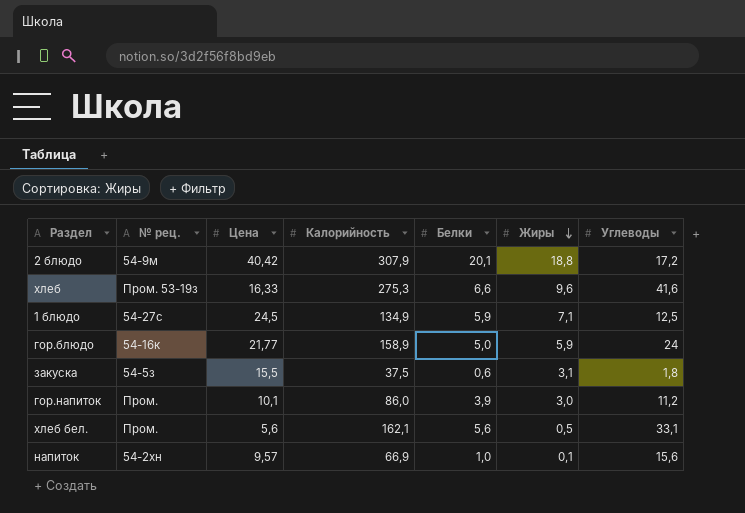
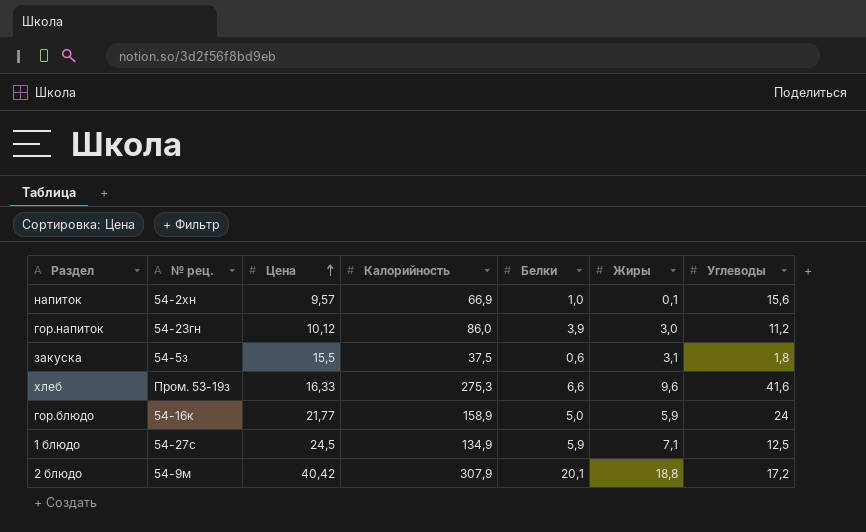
row order: Жиры descending -> Цена ascending
row хлеб бел.: Пром. | 5,6 | 162,1 | 5,6 | 0,5 | 33,1 -> none
гор.напиток | № рец.: Пром. -> 54-23гн
гор.напиток | Цена: 10,1 -> 10,12

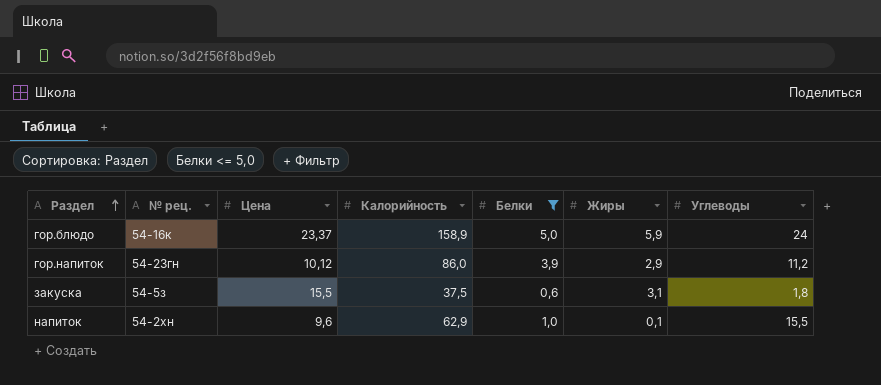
filter: none -> Белки <= 5,0
row order: Цена ascending -> Раздел ascending
гор.блюдо | Цена: 21,77 -> 23,37
гор.напиток | Жиры: 3,0 -> 2,9
напиток | Цена: 9,57 -> 9,6
напиток | Калорийность: 66,9 -> 62,9
напиток | Углеводы: 15,6 -> 15,5

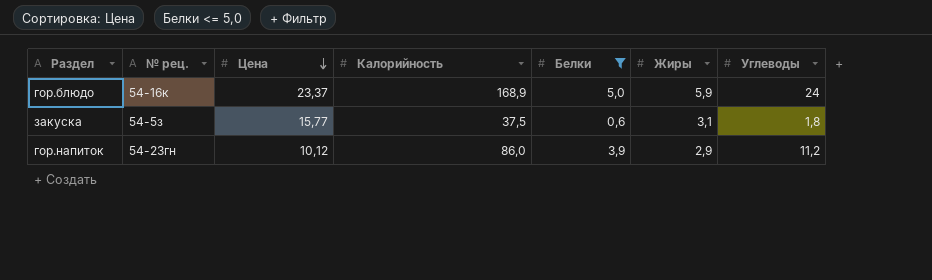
row order: Раздел ascending -> Цена descending
row напиток: 54-2хн | 9,6 | 62,9 | 1,0 | 0,1 | 15,5 -> none
гор.блюдо | Калорийность: 158,9 -> 168,9
закуска | Цена: 15,5 -> 15,77

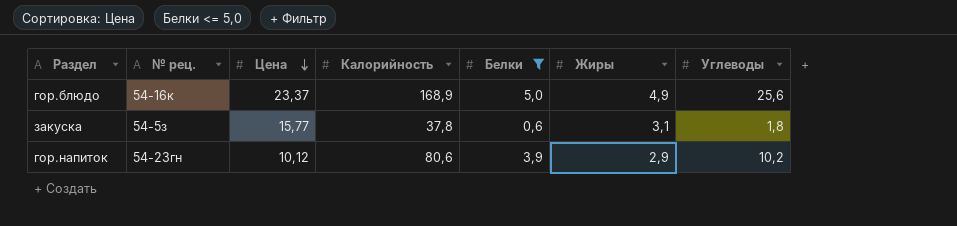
гор.блюдо | Жиры: 5,9 -> 4,9
гор.блюдо | Углеводы: 24 -> 25,6
закуска | Калорийность: 37,5 -> 37,8
гор.напиток | Калорийность: 86,0 -> 80,6
гор.напиток | Углеводы: 11,2 -> 10,2

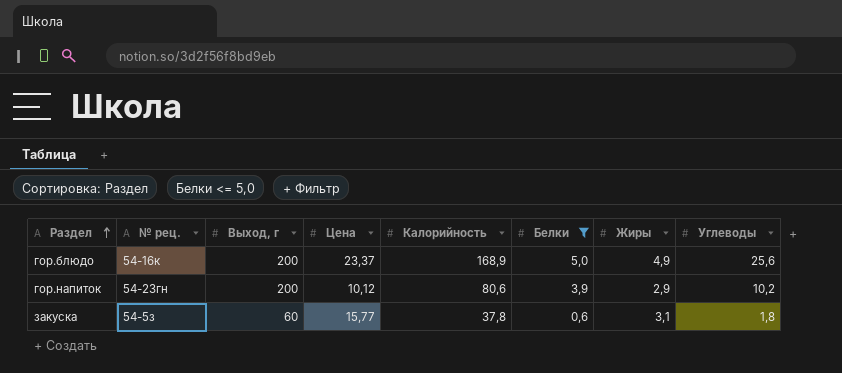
row order: Цена descending -> Раздел ascending
column Выход, г | position: none -> 3

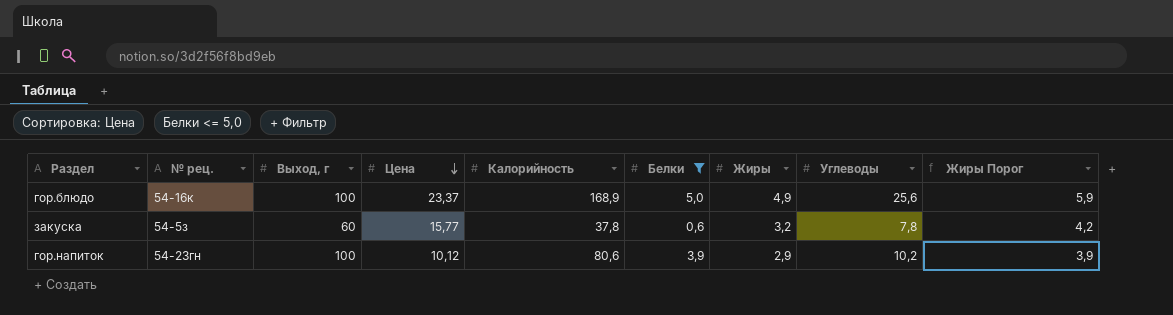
row order: Раздел ascending -> Цена descending
column Жиры Порог | formula: none -> [Жиры] + 1
гор.блюдо | Выход, г: 200 -> 100
закуска | Жиры: 3,1 -> 3,2
закуска | Углеводы: 1,8 -> 7,8
гор.напиток | Выход, г: 200 -> 100

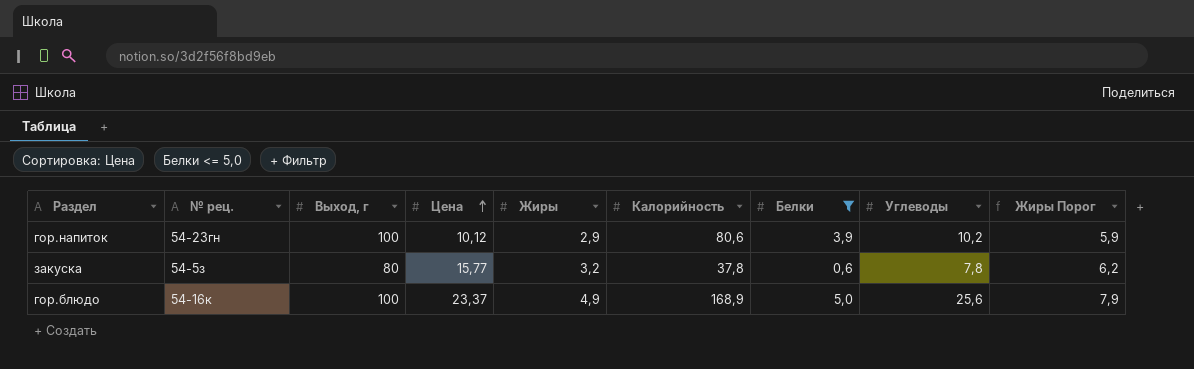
row order: Цена descending -> Цена ascending
column Жиры | position: 7 -> 5
column Жиры Порог | formula: [Жиры] + 1 -> [Жиры] + 3
закуска | Выход, г: 60 -> 80

